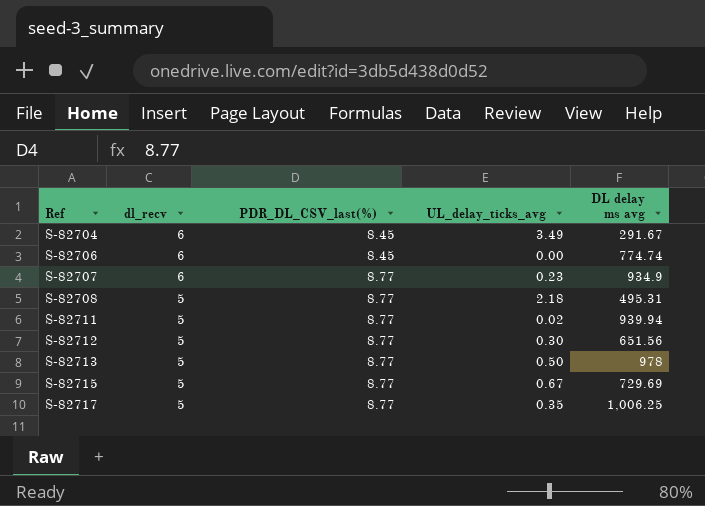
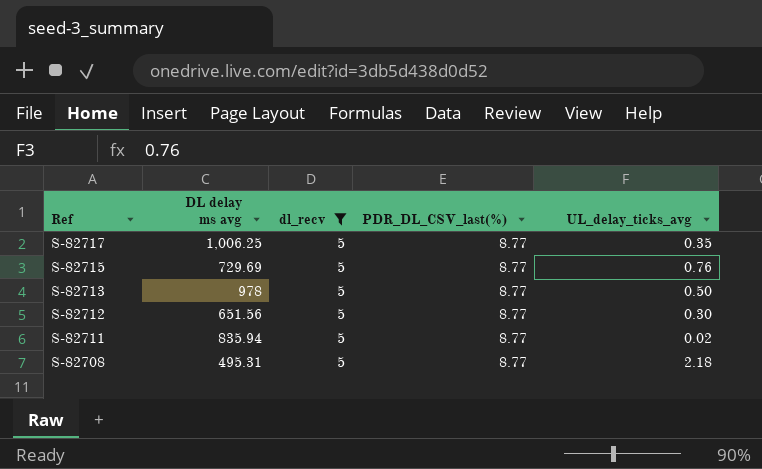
filter: none -> dl_recv = 5
row order: Ref ascending -> Ref descending
column DL delay ms avg | position: 5 -> 2
S-82715 | UL_delay_ticks_avg: 0.67 -> 0.76
S-82711 | DL delay ms avg: 939.94 -> 835.94

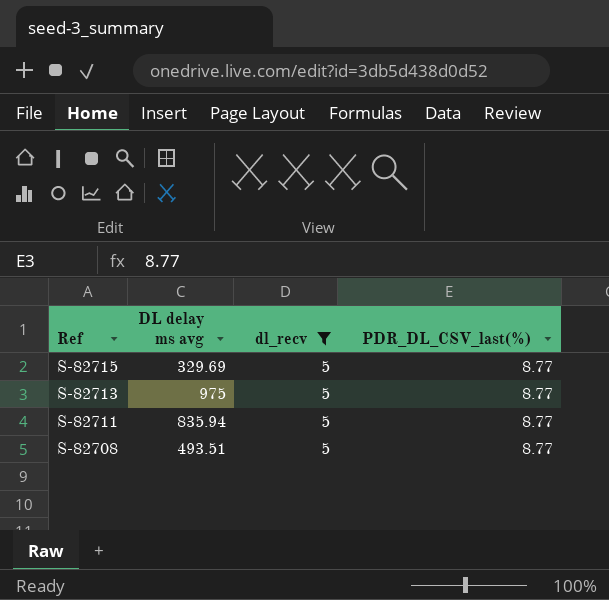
column UL_delay_ticks_avg | position: 5 -> none
row S-82717: 1,006.25 | 5 | 8.77 | 0.35 -> none
row S-82712: 651.56 | 5 | 8.77 | 0.30 -> none
S-82715 | DL delay ms avg: 729.69 -> 329.69
S-82713 | DL delay ms avg: 978 -> 975
S-82708 | DL delay ms avg: 495.31 -> 493.51

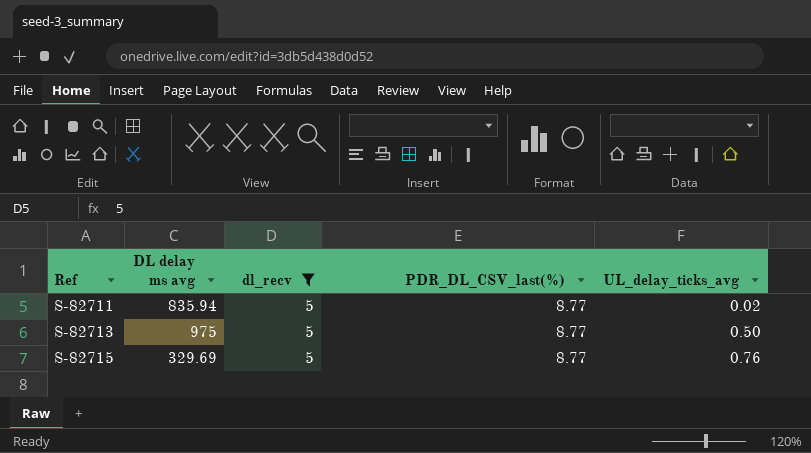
row order: Ref descending -> Ref ascending
column UL_delay_ticks_avg | position: none -> 5
row S-82708: 493.51 | 5 | 8.77 -> none

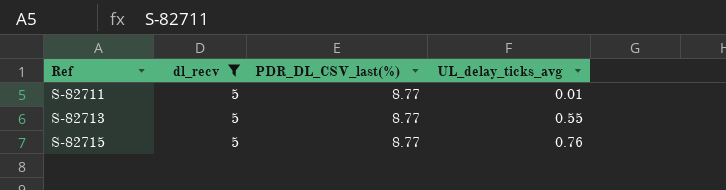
column DL delay ms avg | position: 2 -> none
S-82711 | UL_delay_ticks_avg: 0.02 -> 0.01
S-82713 | UL_delay_ticks_avg: 0.50 -> 0.55

